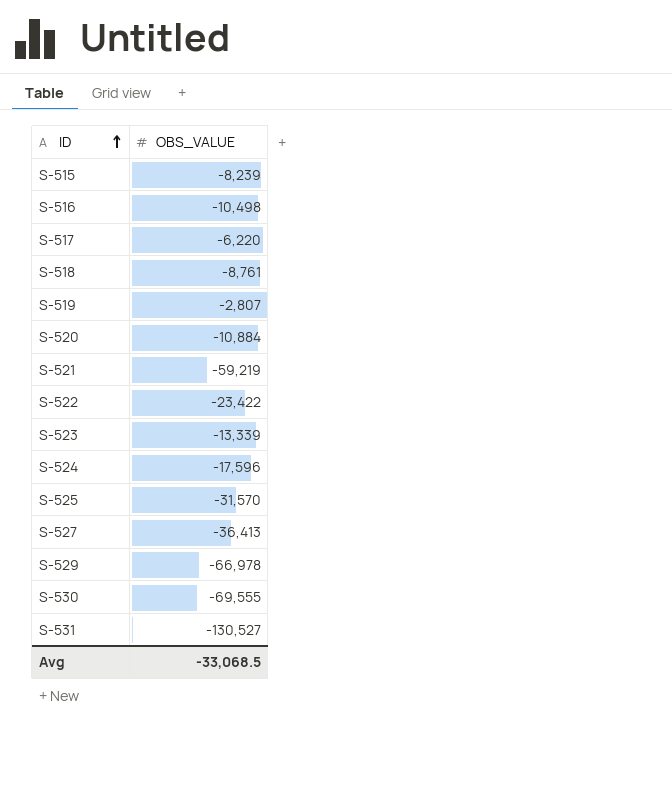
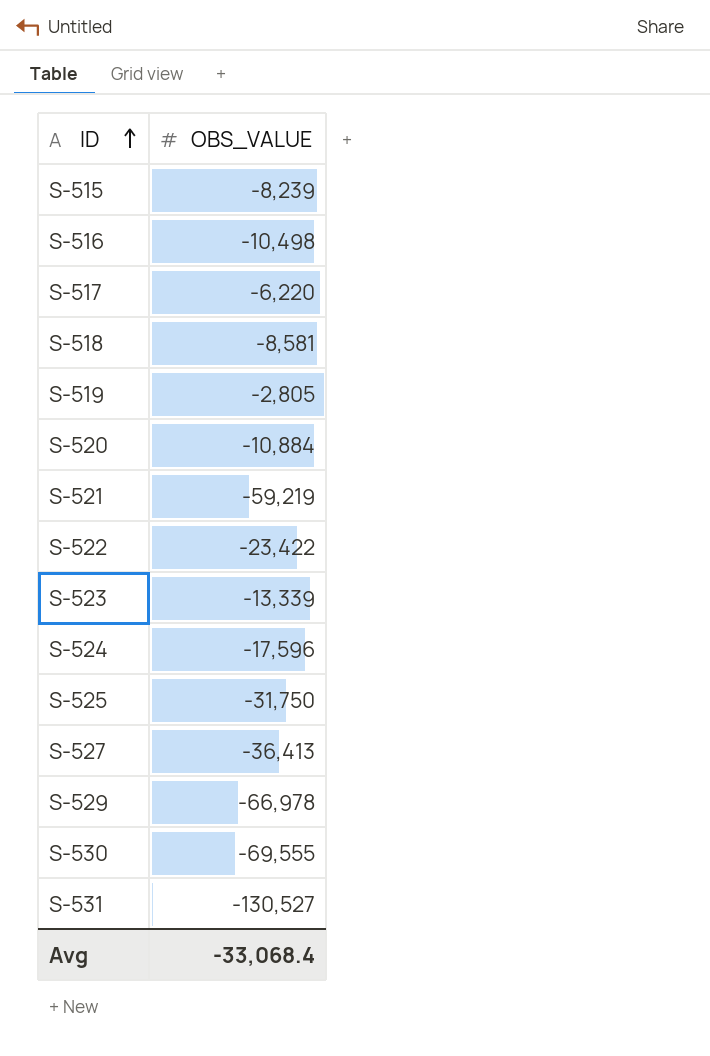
S-518 | OBS_VALUE: -8,761 -> -8,581
S-519 | OBS_VALUE: -2,807 -> -2,805
S-525 | OBS_VALUE: -31,570 -> -31,750
Avg | OBS_VALUE: -33,068.5 -> -33,068.4

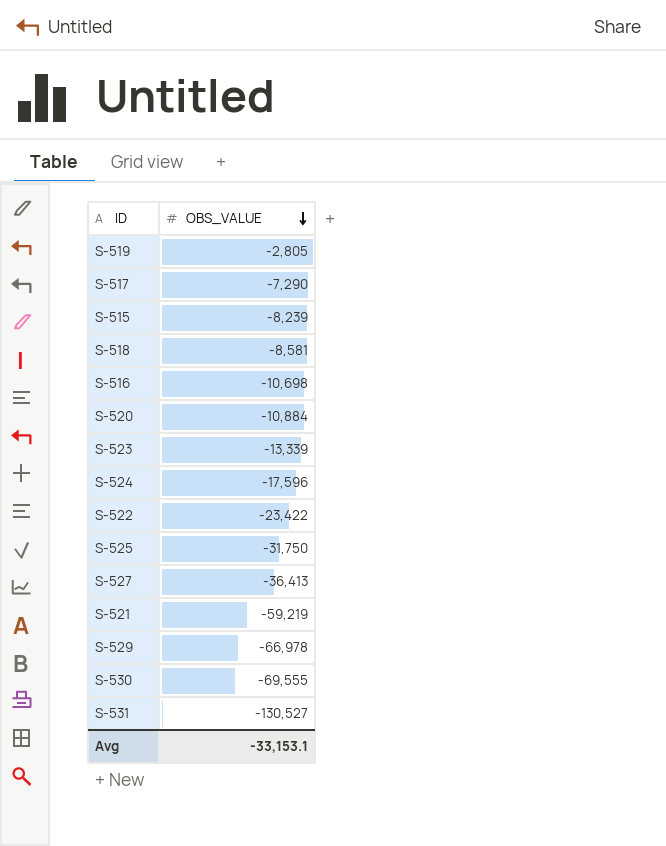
row order: ID ascending -> OBS_VALUE descending
S-517 | OBS_VALUE: -6,220 -> -7,290
S-516 | OBS_VALUE: -10,498 -> -10,698
Avg | OBS_VALUE: -33,068.4 -> -33,153.1

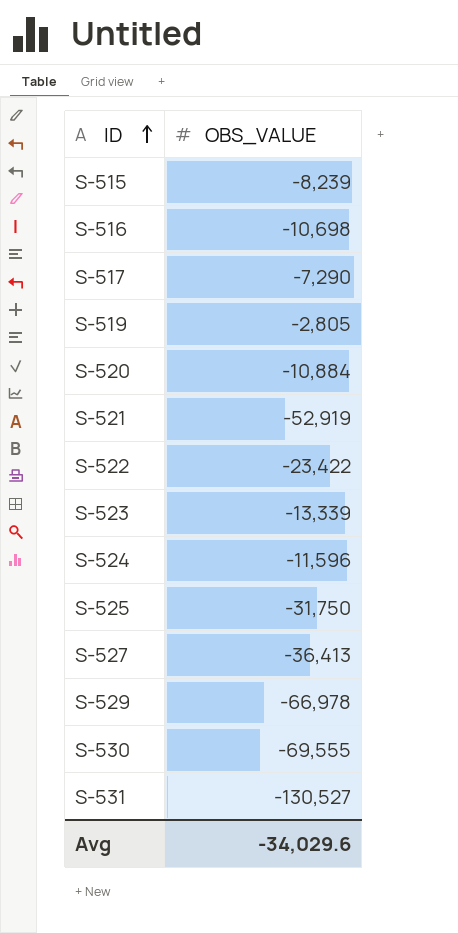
row order: OBS_VALUE descending -> ID ascending
row S-518: -8,581 -> none
S-521 | OBS_VALUE: -59,219 -> -52,919
S-524 | OBS_VALUE: -17,596 -> -11,596
Avg | OBS_VALUE: -33,153.1 -> -34,029.6

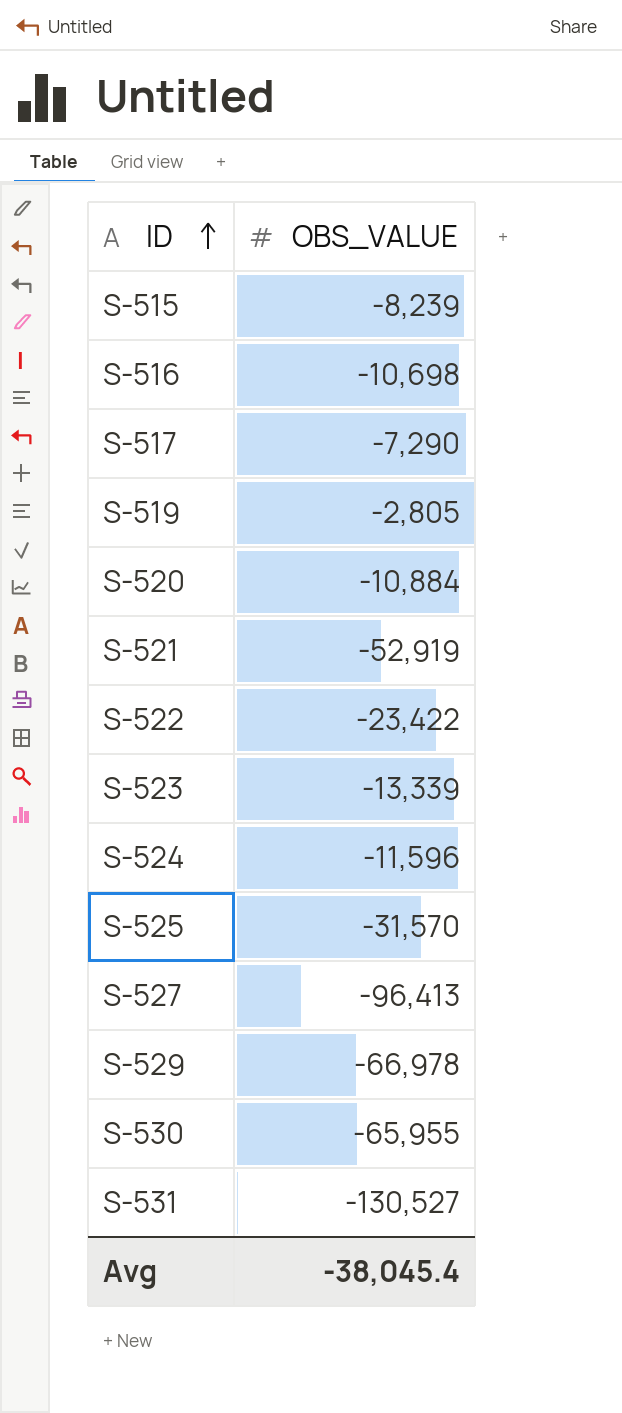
S-525 | OBS_VALUE: -31,750 -> -31,570
S-527 | OBS_VALUE: -36,413 -> -96,413
S-530 | OBS_VALUE: -69,555 -> -65,955
Avg | OBS_VALUE: -34,029.6 -> -38,045.4

